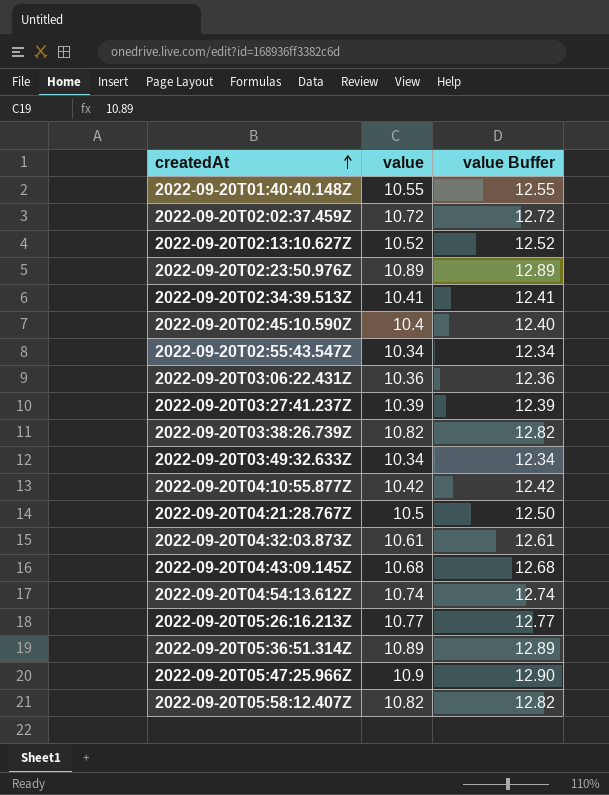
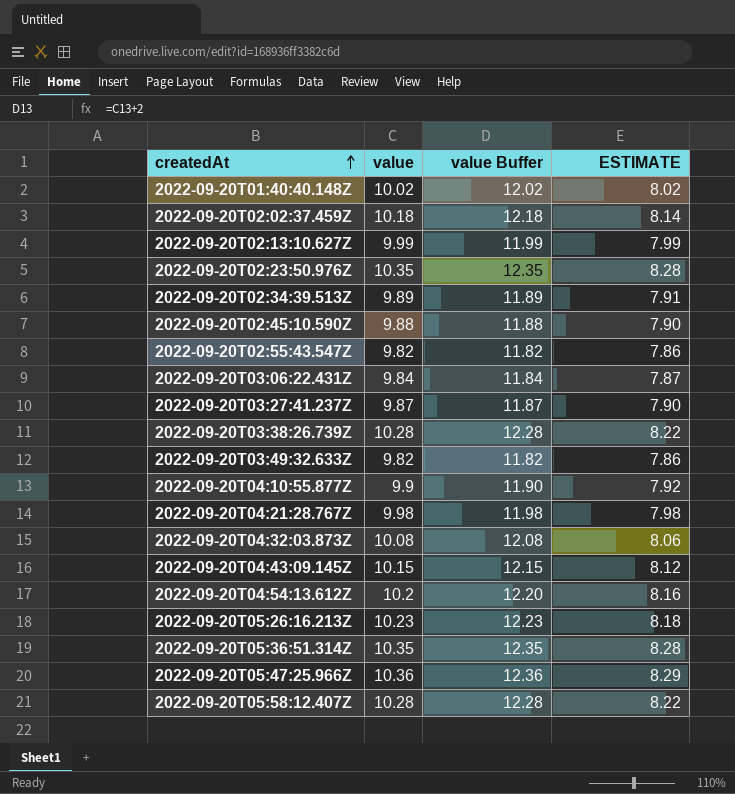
column ESTIMATE | formula: none -> [value] * 0.8
2022-09-20T01:40:40.148Z | value: 10.55 -> 10.02
2022-09-20T01:40:40.148Z | value Buffer: 12.55 -> 12.02
2022-09-20T02:02:37.459Z | value: 10.72 -> 10.18
2022-09-20T02:02:37.459Z | value Buffer: 12.72 -> 12.18
2022-09-20T02:13:10.627Z | value: 10.52 -> 9.99
2022-09-20T02:13:10.627Z | value Buffer: 12.52 -> 11.99
2022-09-20T02:23:50.976Z | value: 10.89 -> 10.35
2022-09-20T02:23:50.976Z | value Buffer: 12.89 -> 12.35
2022-09-20T02:34:39.513Z | value: 10.41 -> 9.89
2022-09-20T02:34:39.513Z | value Buffer: 12.41 -> 11.89
2022-09-20T02:45:10.590Z | value: 10.4 -> 9.88
2022-09-20T02:45:10.590Z | value Buffer: 12.40 -> 11.88
2022-09-20T02:55:43.547Z | value: 10.34 -> 9.82
2022-09-20T02:55:43.547Z | value Buffer: 12.34 -> 11.82
2022-09-20T03:06:22.431Z | value: 10.36 -> 9.84
2022-09-20T03:06:22.431Z | value Buffer: 12.36 -> 11.84
2022-09-20T03:27:41.237Z | value: 10.39 -> 9.87
2022-09-20T03:27:41.237Z | value Buffer: 12.39 -> 11.87
2022-09-20T03:38:26.739Z | value: 10.82 -> 10.28
2022-09-20T03:38:26.739Z | value Buffer: 12.82 -> 12.28
2022-09-20T03:49:32.633Z | value: 10.34 -> 9.82
2022-09-20T03:49:32.633Z | value Buffer: 12.34 -> 11.82
2022-09-20T04:10:55.877Z | value: 10.42 -> 9.9
2022-09-20T04:10:55.877Z | value Buffer: 12.42 -> 11.90
2022-09-20T04:21:28.767Z | value: 10.5 -> 9.98
2022-09-20T04:21:28.767Z | value Buffer: 12.50 -> 11.98
2022-09-20T04:32:03.873Z | value: 10.61 -> 10.08
2022-09-20T04:32:03.873Z | value Buffer: 12.61 -> 12.08
2022-09-20T04:43:09.145Z | value: 10.68 -> 10.15
2022-09-20T04:43:09.145Z | value Buffer: 12.68 -> 12.15
2022-09-20T04:54:13.612Z | value: 10.74 -> 10.2
2022-09-20T04:54:13.612Z | value Buffer: 12.74 -> 12.20
2022-09-20T05:26:16.213Z | value: 10.77 -> 10.23
2022-09-20T05:26:16.213Z | value Buffer: 12.77 -> 12.23
2022-09-20T05:36:51.314Z | value: 10.89 -> 10.35
2022-09-20T05:36:51.314Z | value Buffer: 12.89 -> 12.35
2022-09-20T05:47:25.966Z | value: 10.9 -> 10.36
2022-09-20T05:47:25.966Z | value Buffer: 12.90 -> 12.36
2022-09-20T05:58:12.407Z | value: 10.82 -> 10.28
2022-09-20T05:58:12.407Z | value Buffer: 12.82 -> 12.28

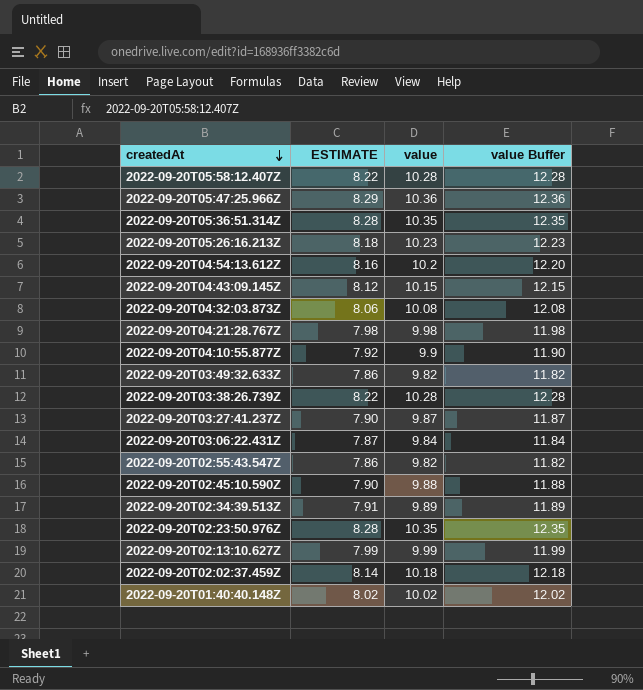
row order: createdAt ascending -> createdAt descending
column ESTIMATE | position: 4 -> 2

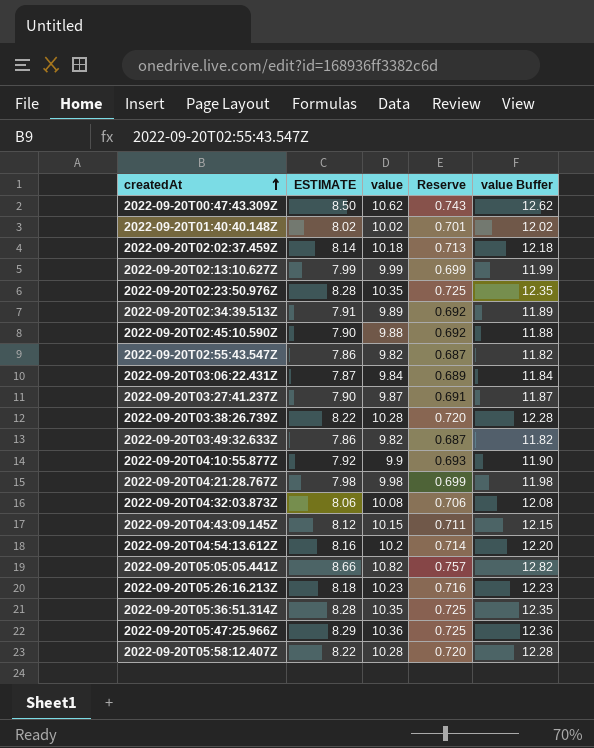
row order: createdAt descending -> createdAt ascending
column Reserve | formula: none -> [value] * 0.07
row 2022-09-20T00:47:43.309Z: none -> 8.50 | 10.62 | 0.743 | 12.62
row 2022-09-20T05:05:05.441Z: none -> 8.66 | 10.82 | 0.757 | 12.82

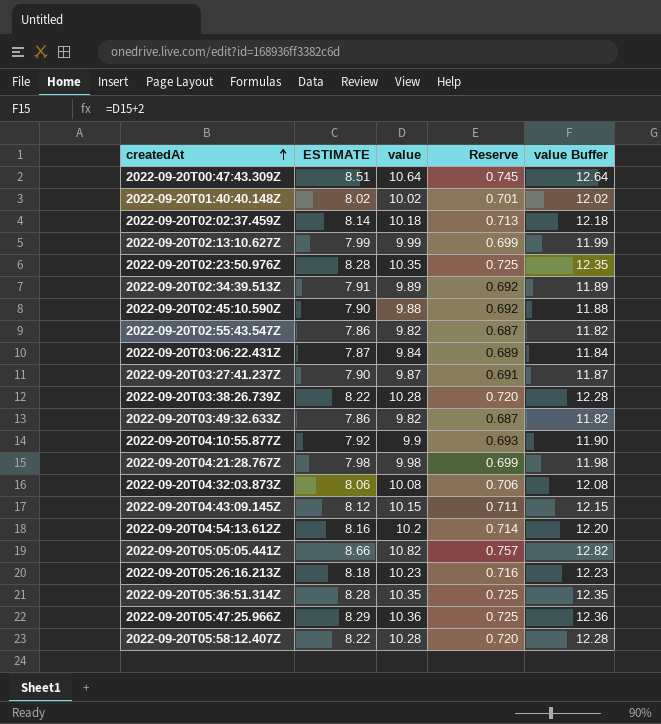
2022-09-20T00:47:43.309Z | ESTIMATE: 8.50 -> 8.51
2022-09-20T00:47:43.309Z | value: 10.62 -> 10.64
2022-09-20T00:47:43.309Z | Reserve: 0.743 -> 0.745
2022-09-20T00:47:43.309Z | value Buffer: 12.62 -> 12.64

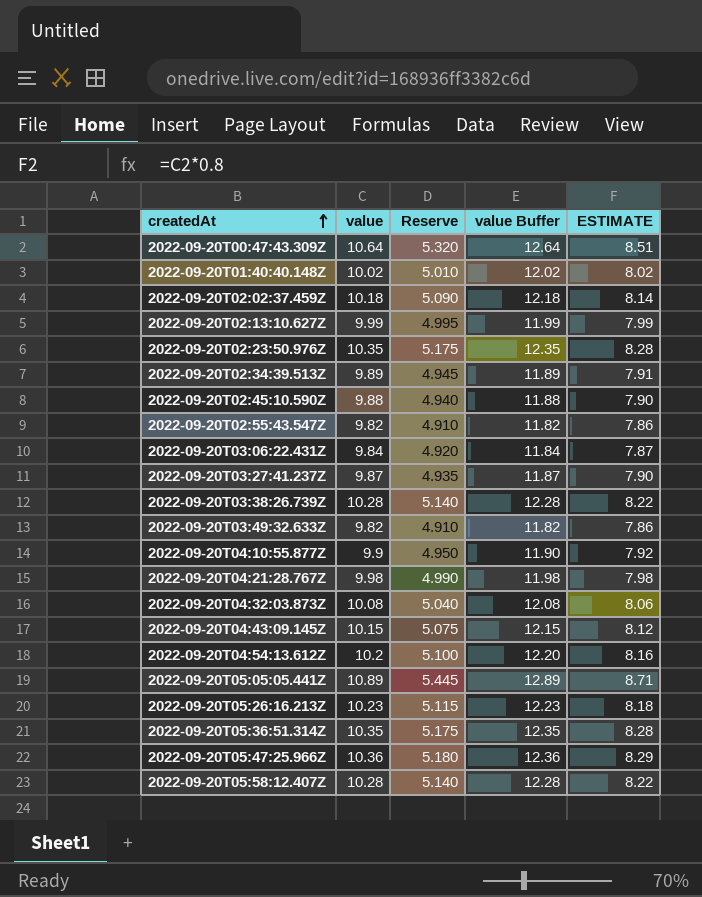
column Reserve | formula: [value] * 0.07 -> [value] * 0.5
column ESTIMATE | position: 2 -> 5
2022-09-20T05:05:05.441Z | value: 10.82 -> 10.89
2022-09-20T05:05:05.441Z | value Buffer: 12.82 -> 12.89
2022-09-20T05:05:05.441Z | ESTIMATE: 8.66 -> 8.71

